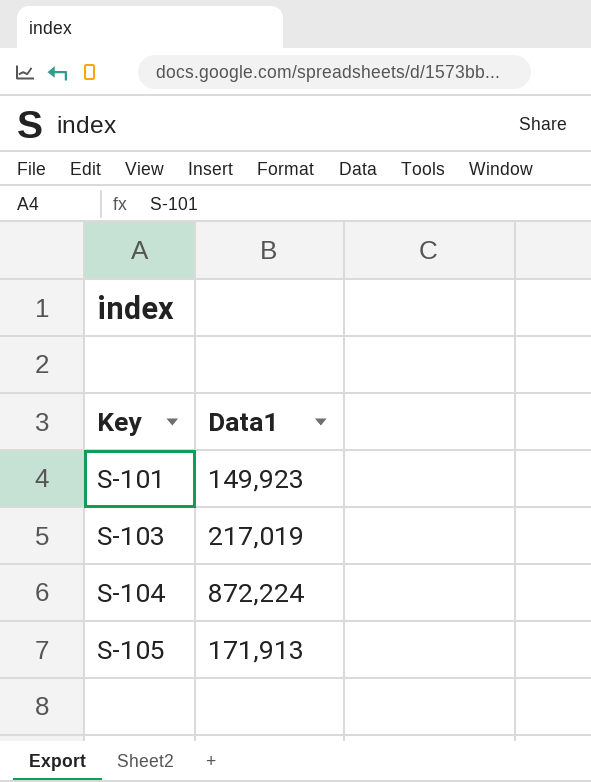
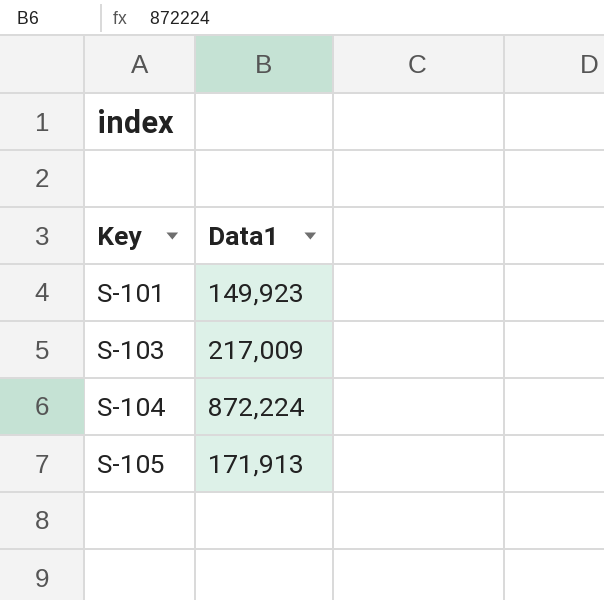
S-103 | Data1: 217,019 -> 217,009

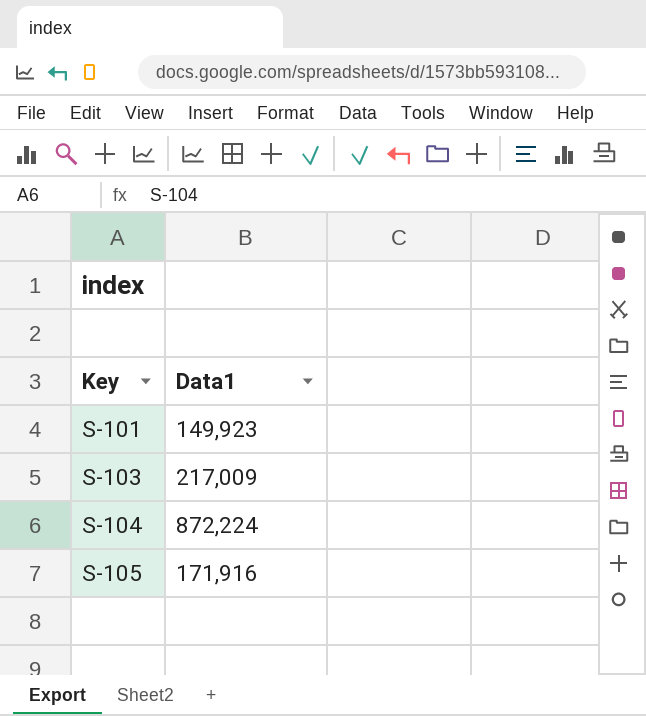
S-105 | Data1: 171,913 -> 171,916

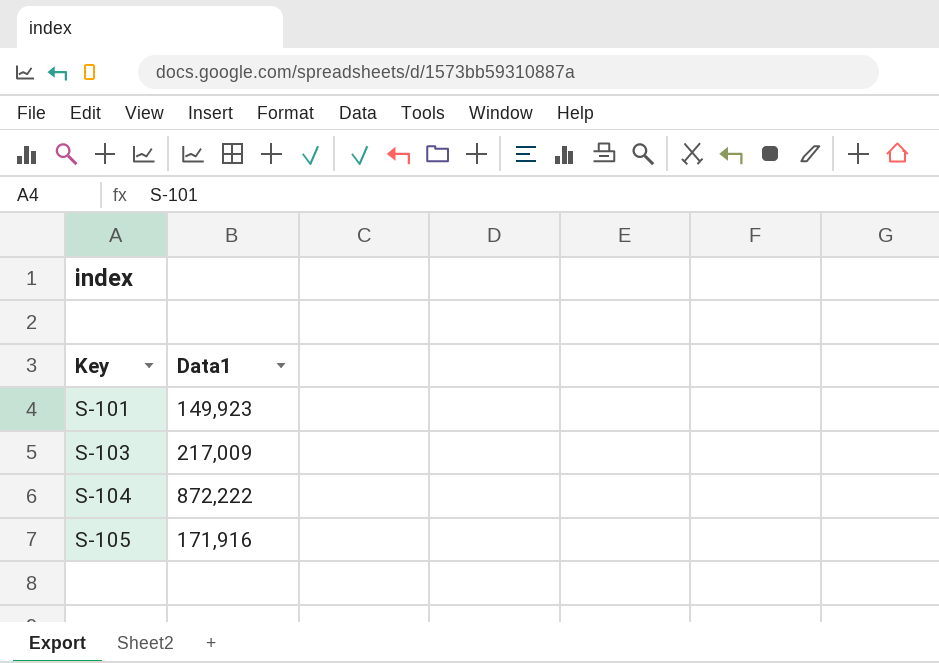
S-104 | Data1: 872,224 -> 872,222

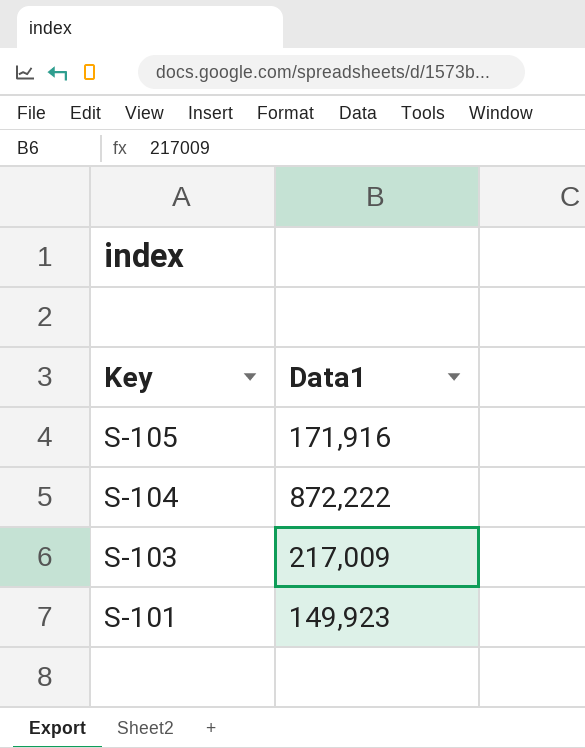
row order: Key ascending -> Key descending

